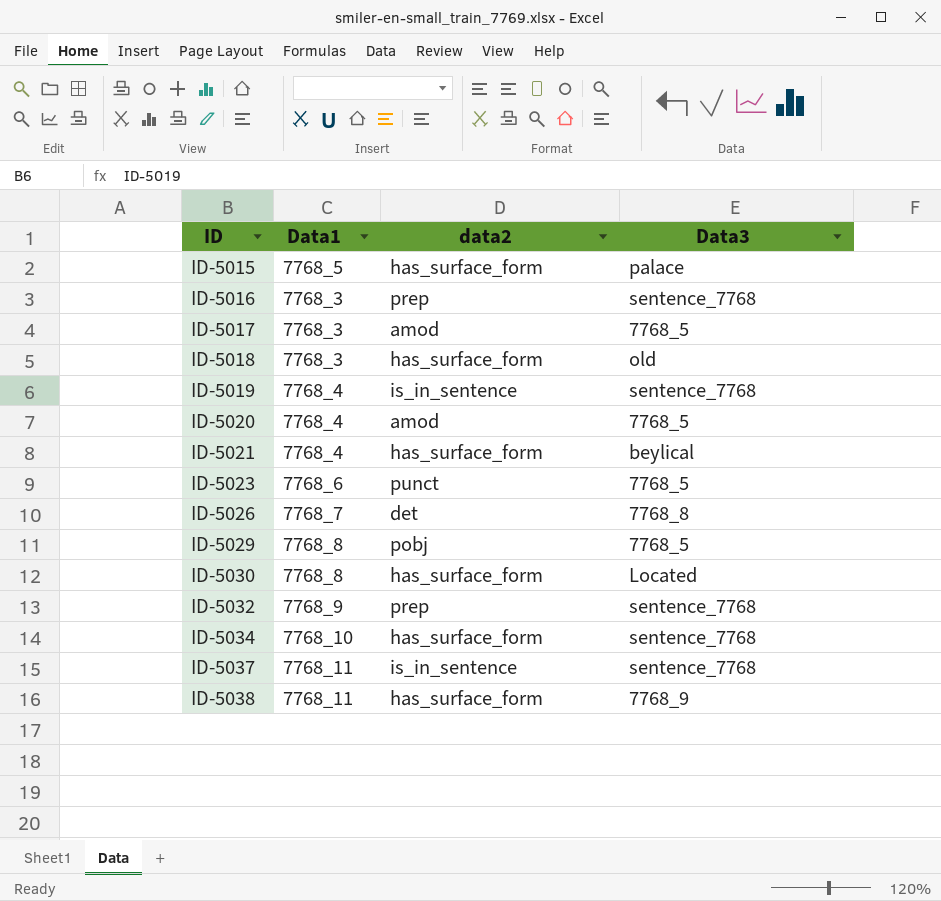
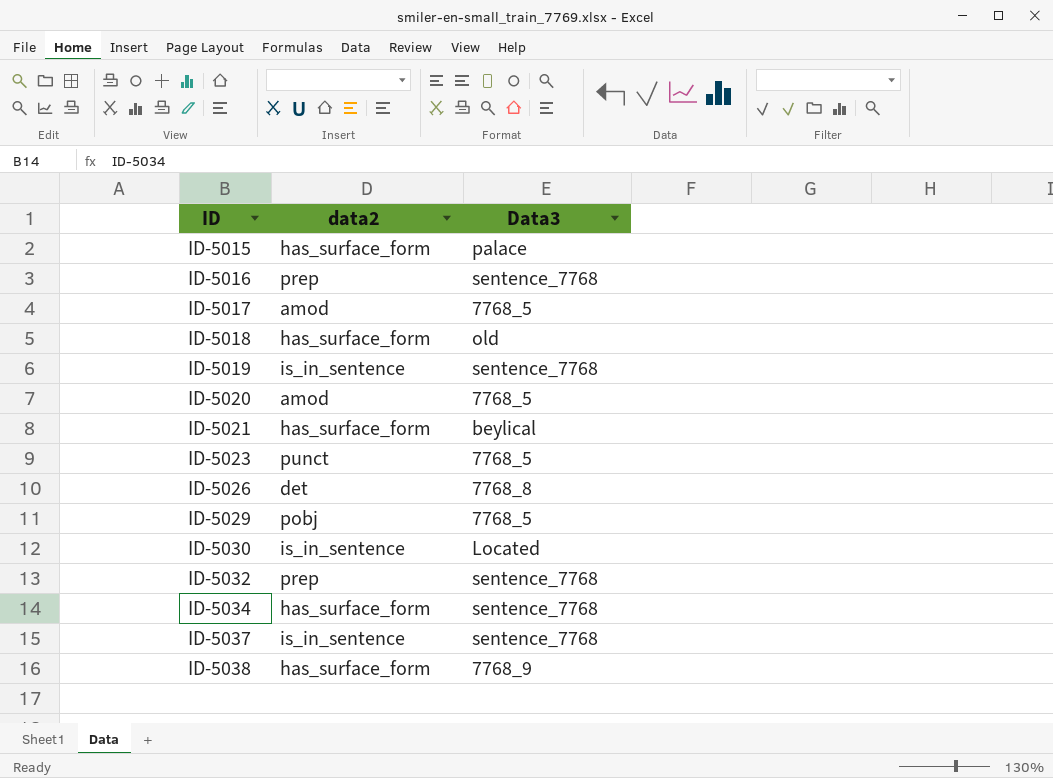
column Data1 | position: 2 -> none
ID-5030 | data2: has_surface_form -> is_in_sentence

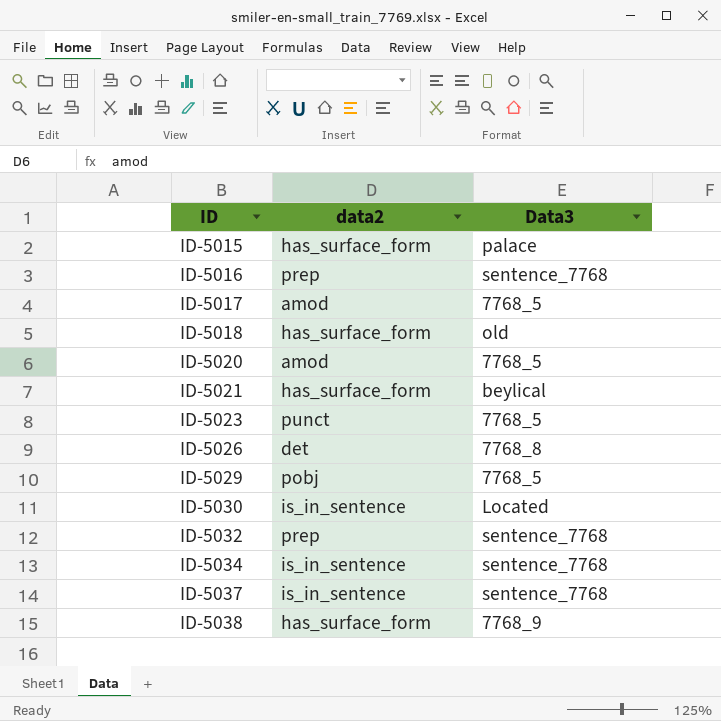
row ID-5019: is_in_sentence | sentence_7768 -> none
ID-5034 | data2: has_surface_form -> is_in_sentence

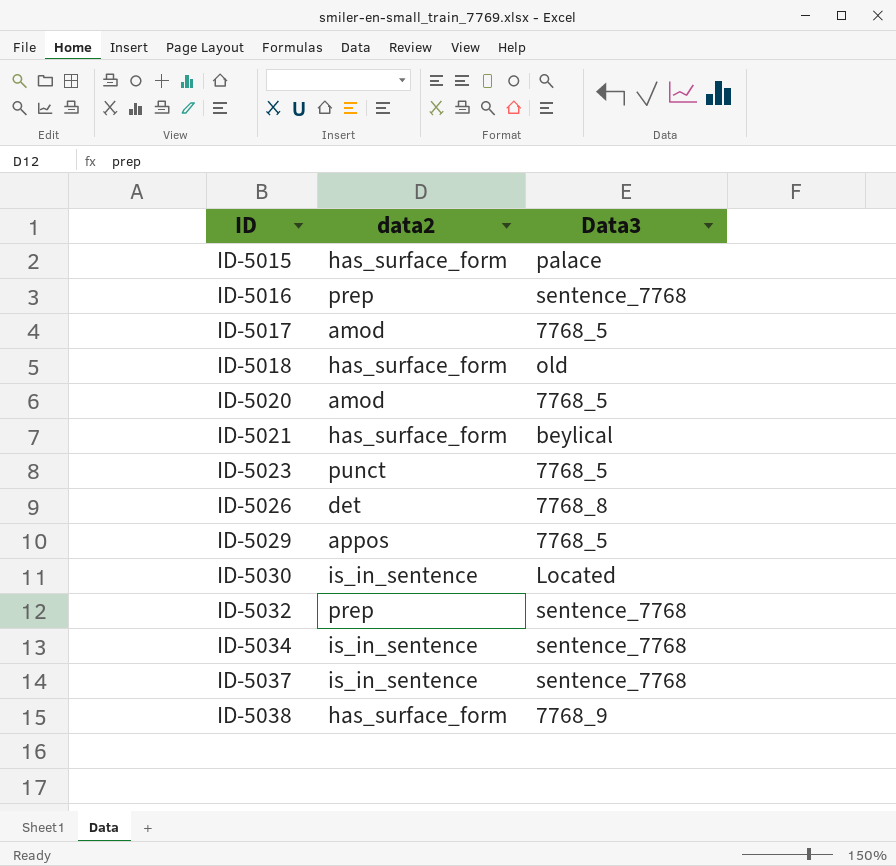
ID-5029 | data2: pobj -> appos

